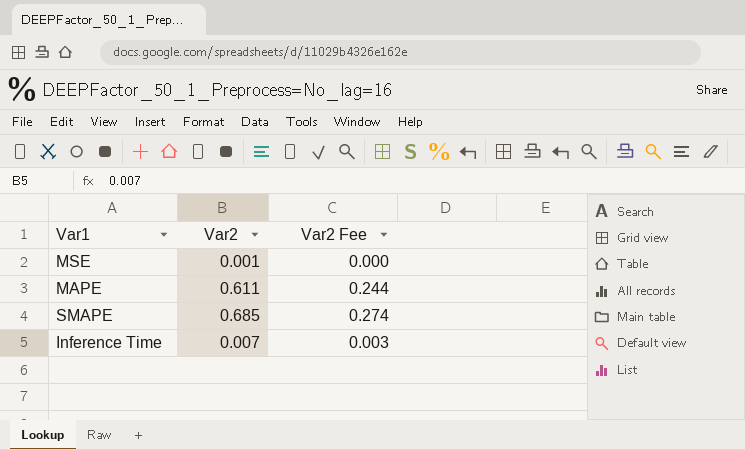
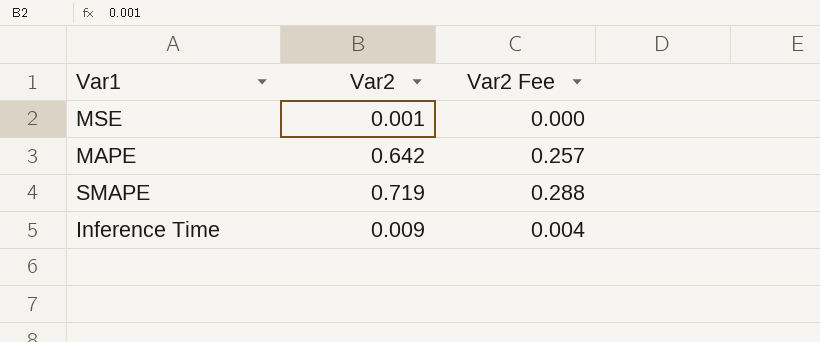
MAPE | Var2: 0.611 -> 0.642
MAPE | Var2 Fee: 0.244 -> 0.257
SMAPE | Var2: 0.685 -> 0.719
SMAPE | Var2 Fee: 0.274 -> 0.288
Inference Time | Var2: 0.007 -> 0.009
Inference Time | Var2 Fee: 0.003 -> 0.004

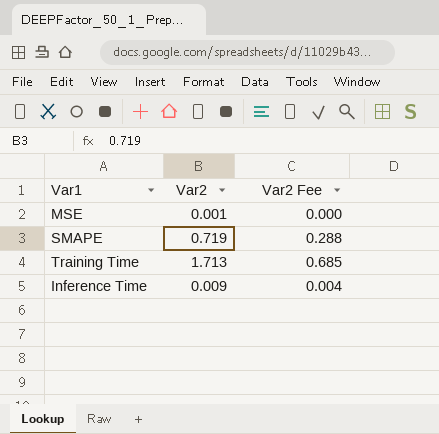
row MAPE: 0.642 | 0.257 -> none
row Training Time: none -> 1.713 | 0.685

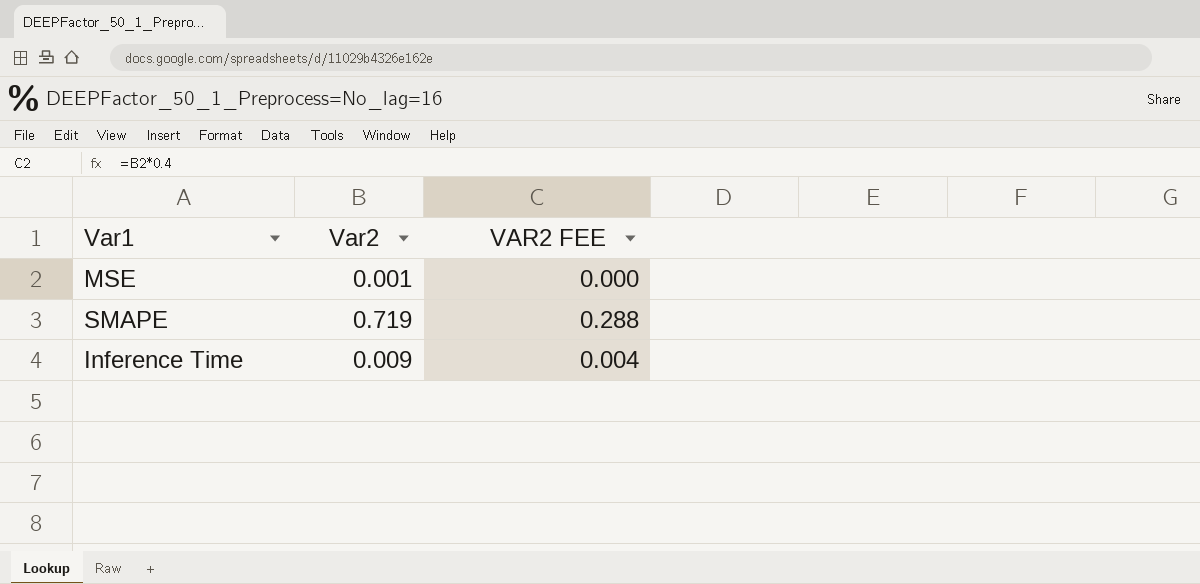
column name: Var2 Fee -> VAR2 FEE
row Training Time: 1.713 | 0.685 -> none

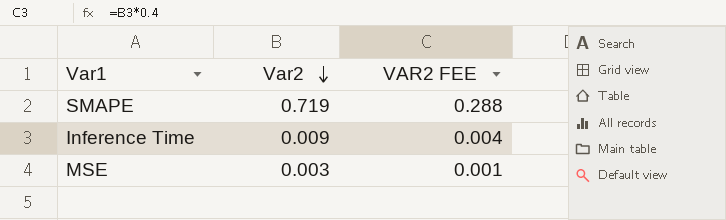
row order: none -> Var2 descending
MSE | Var2: 0.001 -> 0.003
MSE | VAR2 FEE: 0.000 -> 0.001

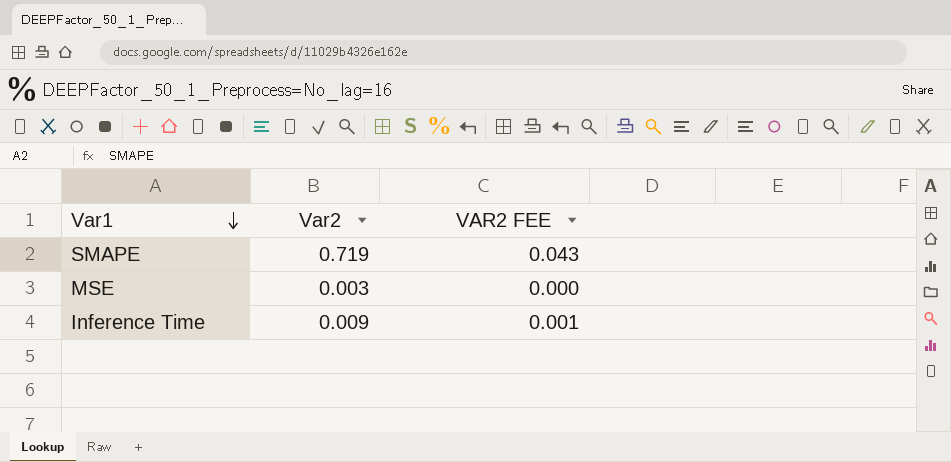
row order: Var2 descending -> Var1 descending
column VAR2 FEE | formula: [Var2] * 0.4 -> [Var2] * 0.06

